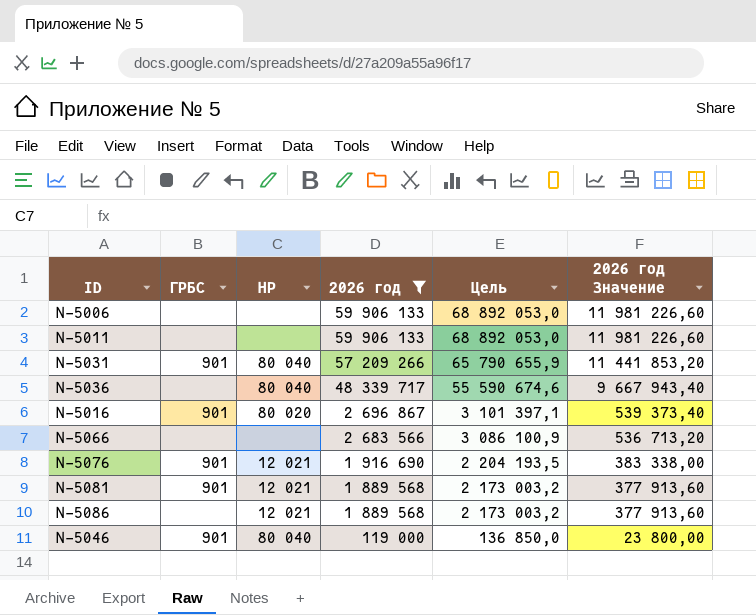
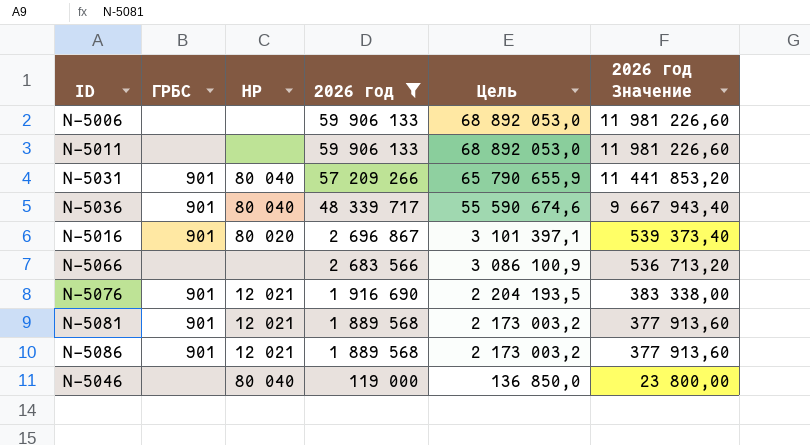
N-5036 | ГРБС: none -> 901
N-5086 | ГРБС: none -> 901
N-5046 | ГРБС: 901 -> none

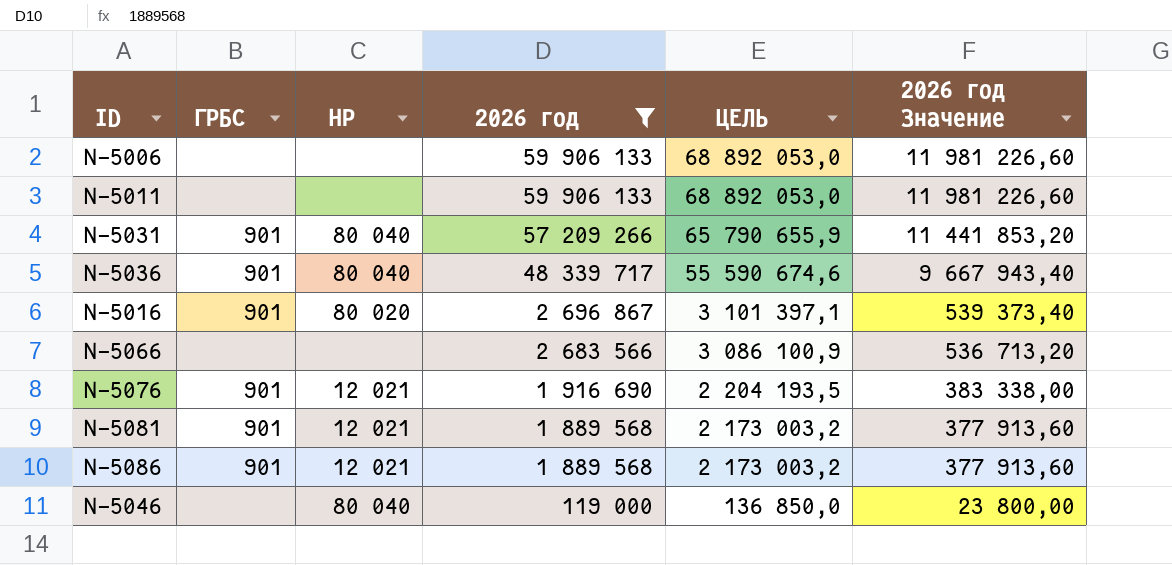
column name: Цель -> ЦЕЛЬ

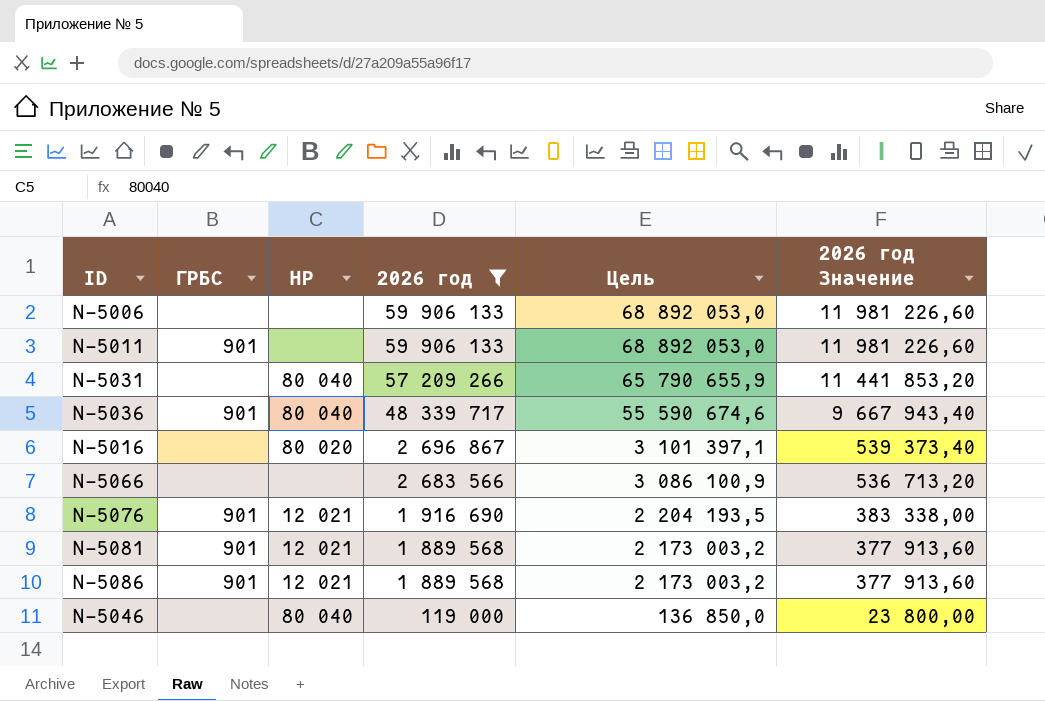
column name: ЦЕЛЬ -> Цель
N-5011 | ГРБС: none -> 901
N-5031 | ГРБС: 901 -> none
N-5016 | ГРБС: 901 -> none

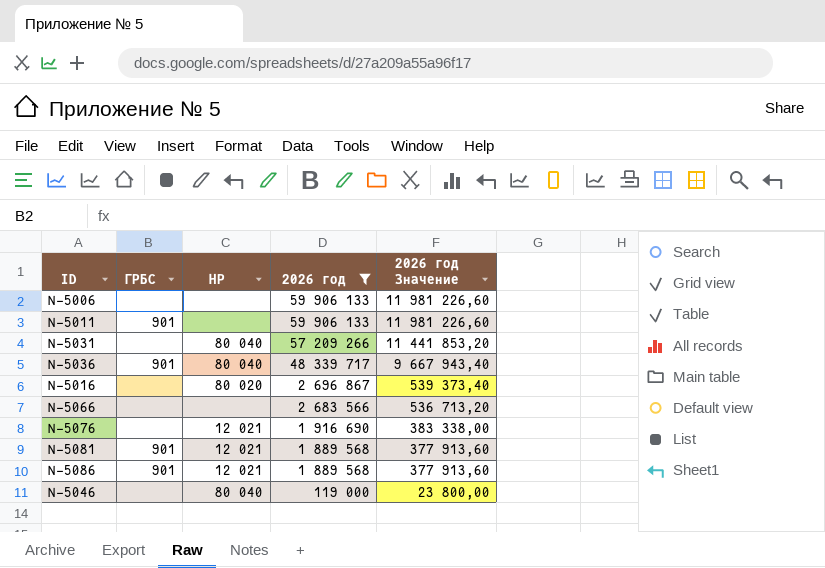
column Цель | formula: [2026 год] * 1,15 -> none
N-5076 | ГРБС: 901 -> none

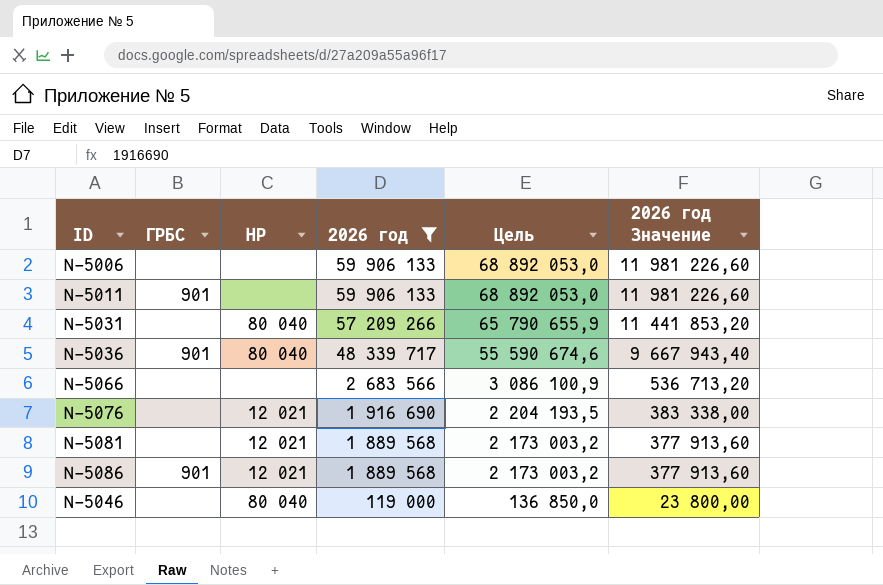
column Цель | formula: none -> [2026 год] * 1,15
row N-5016: none | 80 020 | 2 696 867 | 539 373,40 -> none
N-5081 | ГРБС: 901 -> none

